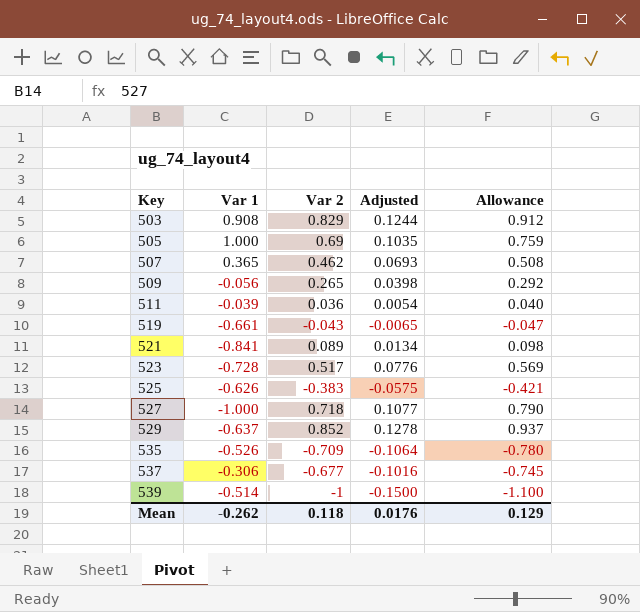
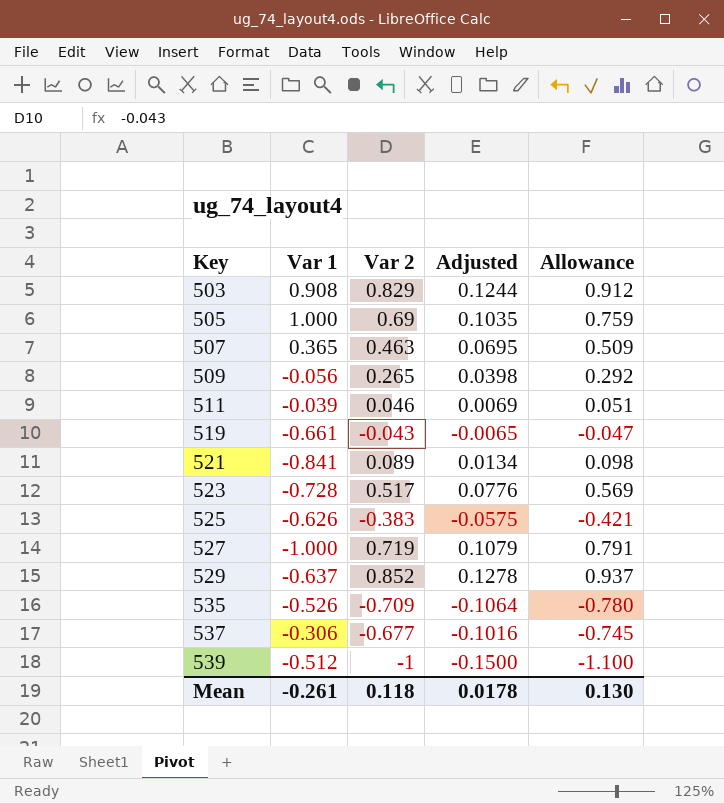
507 | Var 2: 0.462 -> 0.463
507 | Adjusted: 0.0693 -> 0.0695
507 | Allowance: 0.508 -> 0.509
511 | Var 2: 0.036 -> 0.046
511 | Adjusted: 0.0054 -> 0.0069
511 | Allowance: 0.040 -> 0.051
527 | Var 2: 0.718 -> 0.719
527 | Adjusted: 0.1077 -> 0.1079
527 | Allowance: 0.790 -> 0.791
539 | Var 1: -0.514 -> -0.512
Mean | Var 1: -0.262 -> -0.261
Mean | Adjusted: 0.0176 -> 0.0178
Mean | Allowance: 0.129 -> 0.130

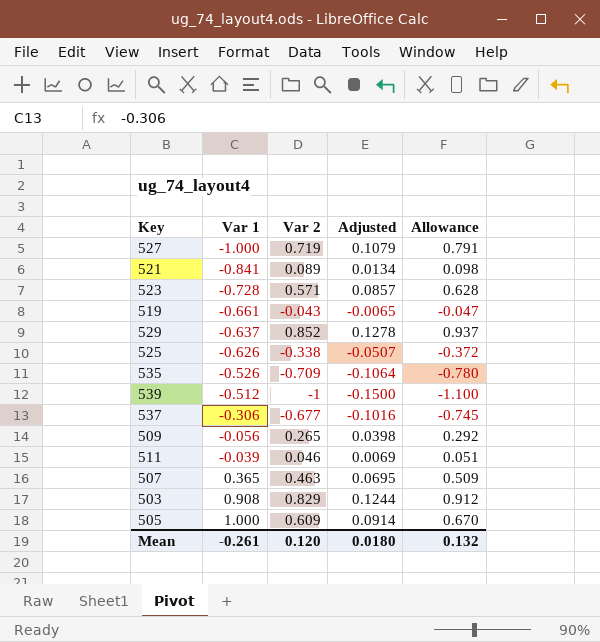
row order: Key ascending -> Var 1 ascending
523 | Var 2: 0.517 -> 0.571
523 | Adjusted: 0.0776 -> 0.0857
523 | Allowance: 0.569 -> 0.628
525 | Var 2: -0.383 -> -0.338
525 | Adjusted: -0.0575 -> -0.0507
525 | Allowance: -0.421 -> -0.372
505 | Var 2: 0.69 -> 0.609
505 | Adjusted: 0.1035 -> 0.0914
505 | Allowance: 0.759 -> 0.670
Mean | Var 2: 0.118 -> 0.120
Mean | Adjusted: 0.0178 -> 0.0180
Mean | Allowance: 0.130 -> 0.132

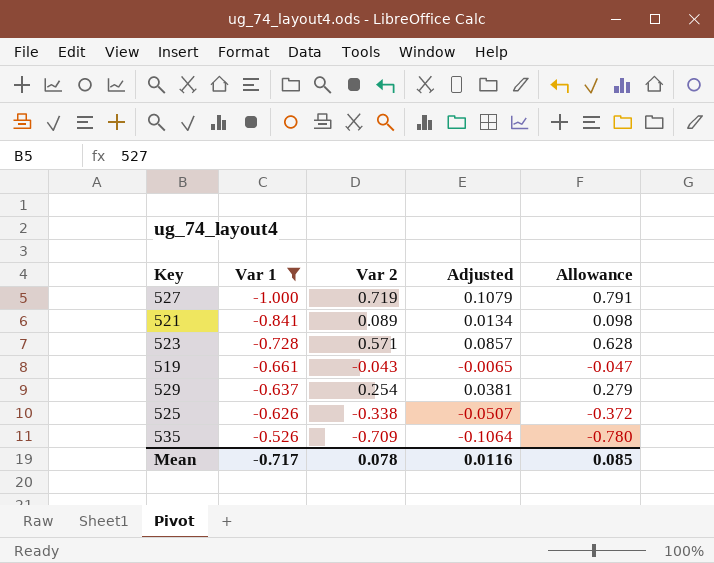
filter: none -> Var 1 <= -0.526
529 | Var 2: 0.852 -> 0.254
529 | Adjusted: 0.1278 -> 0.0381
529 | Allowance: 0.937 -> 0.279
Mean | Var 1: -0.261 -> -0.717
Mean | Var 2: 0.120 -> 0.078
Mean | Adjusted: 0.0180 -> 0.0116
Mean | Allowance: 0.132 -> 0.085

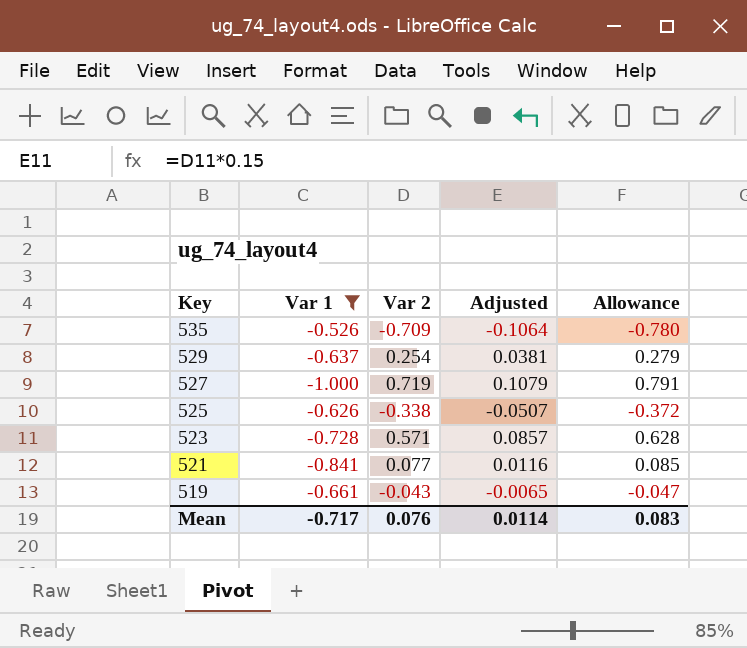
row order: Var 1 ascending -> Key descending
521 | Var 2: 0.089 -> 0.077
521 | Adjusted: 0.0134 -> 0.0116
521 | Allowance: 0.098 -> 0.085
Mean | Var 2: 0.078 -> 0.076
Mean | Adjusted: 0.0116 -> 0.0114
Mean | Allowance: 0.085 -> 0.083

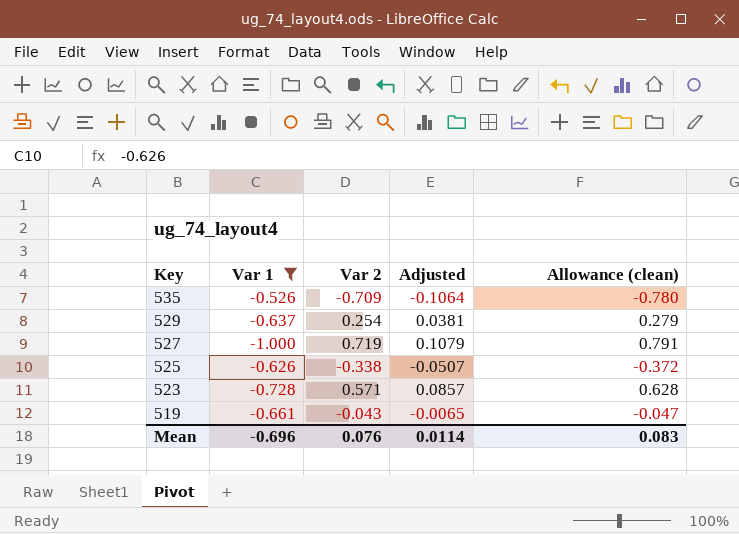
column name: Allowance -> Allowance (clean)
row 521: -0.841 | 0.077 | 0.0116 | 0.085 -> none
Mean | Var 1: -0.717 -> -0.696

